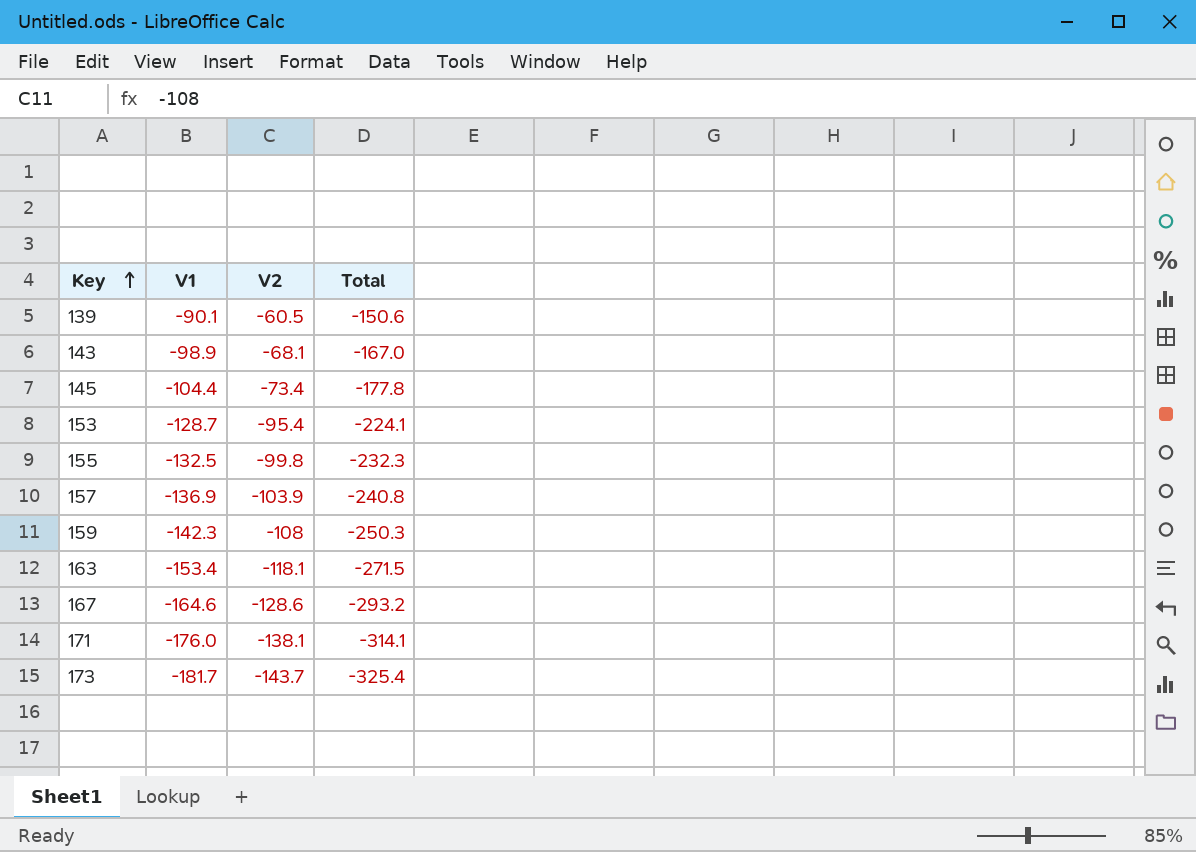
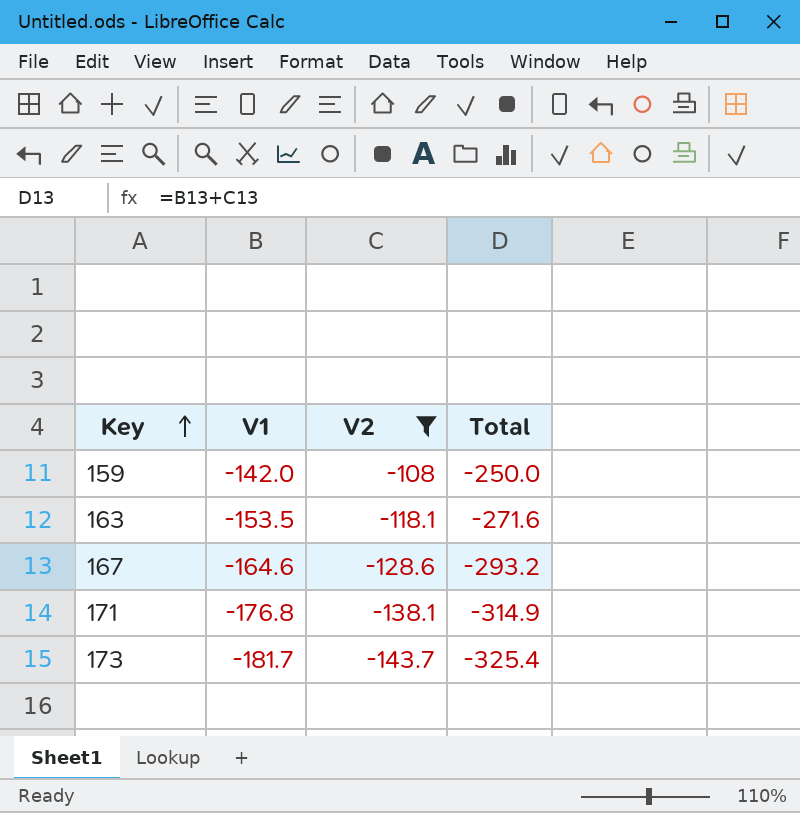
filter: none -> V2 <= -108
159 | V1: -142.3 -> -142.0
159 | Total: -250.3 -> -250.0
163 | V1: -153.4 -> -153.5
163 | Total: -271.5 -> -271.6
171 | V1: -176.0 -> -176.8
171 | Total: -314.1 -> -314.9

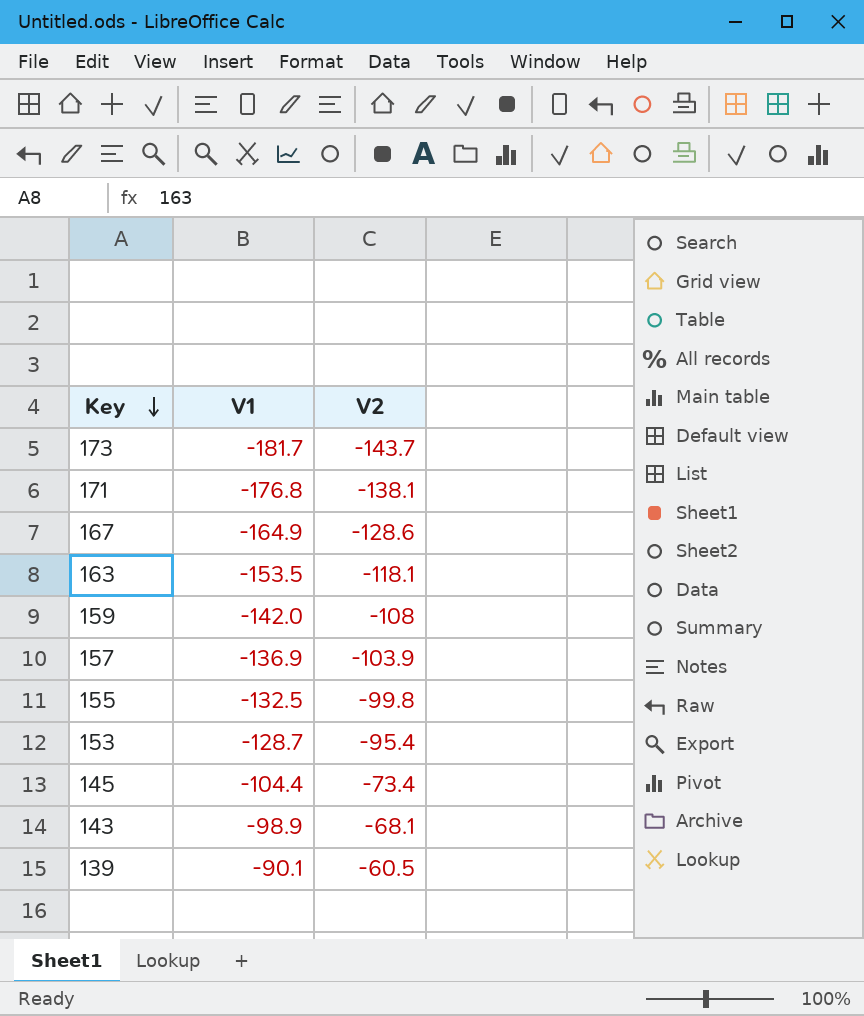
filter: V2 <= -108 -> none
row order: Key ascending -> Key descending
column Total | formula: [V1] + [V2] -> none
167 | V1: -164.6 -> -164.9

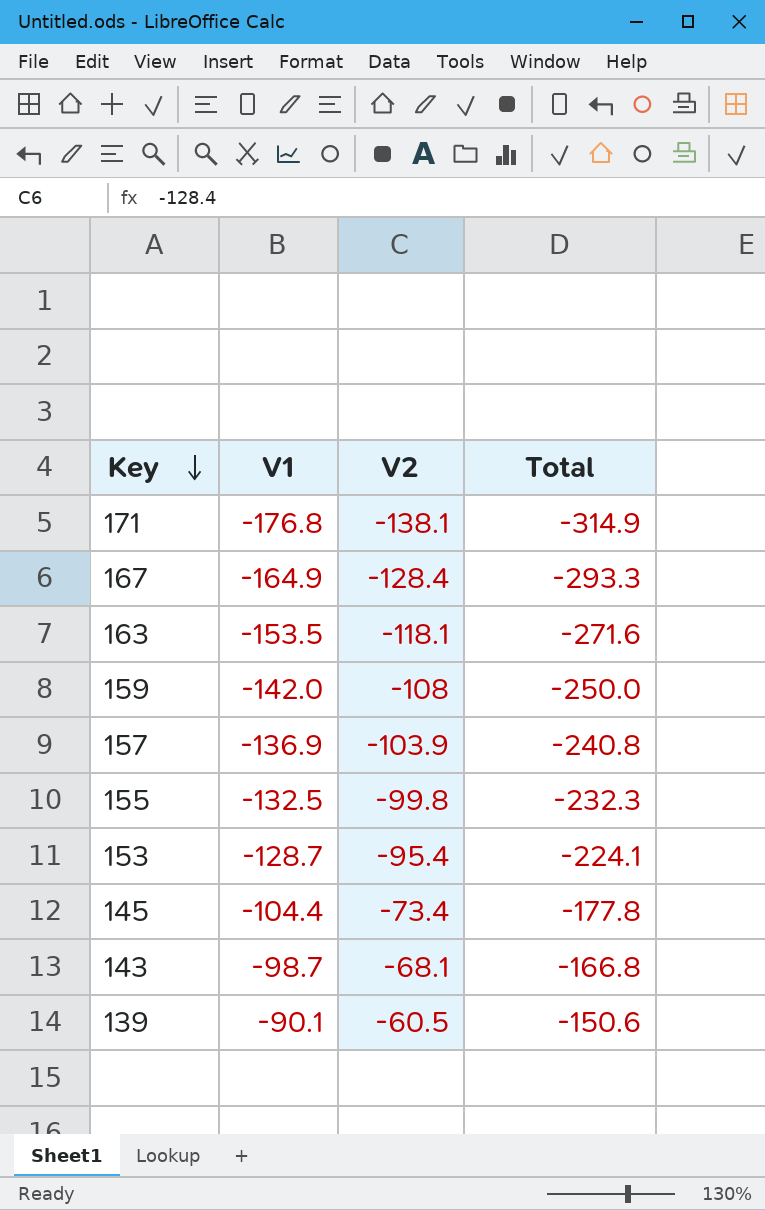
column Total | formula: none -> [V1] + [V2]
row 173: -181.7 | -143.7 -> none
167 | V2: -128.6 -> -128.4
143 | V1: -98.9 -> -98.7

